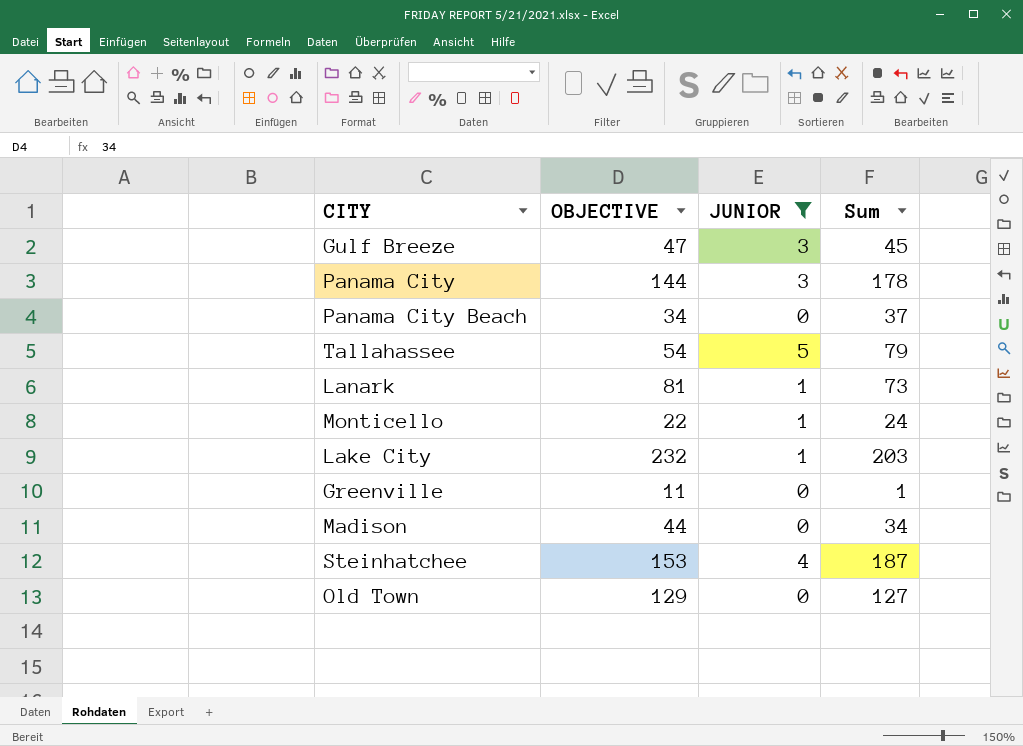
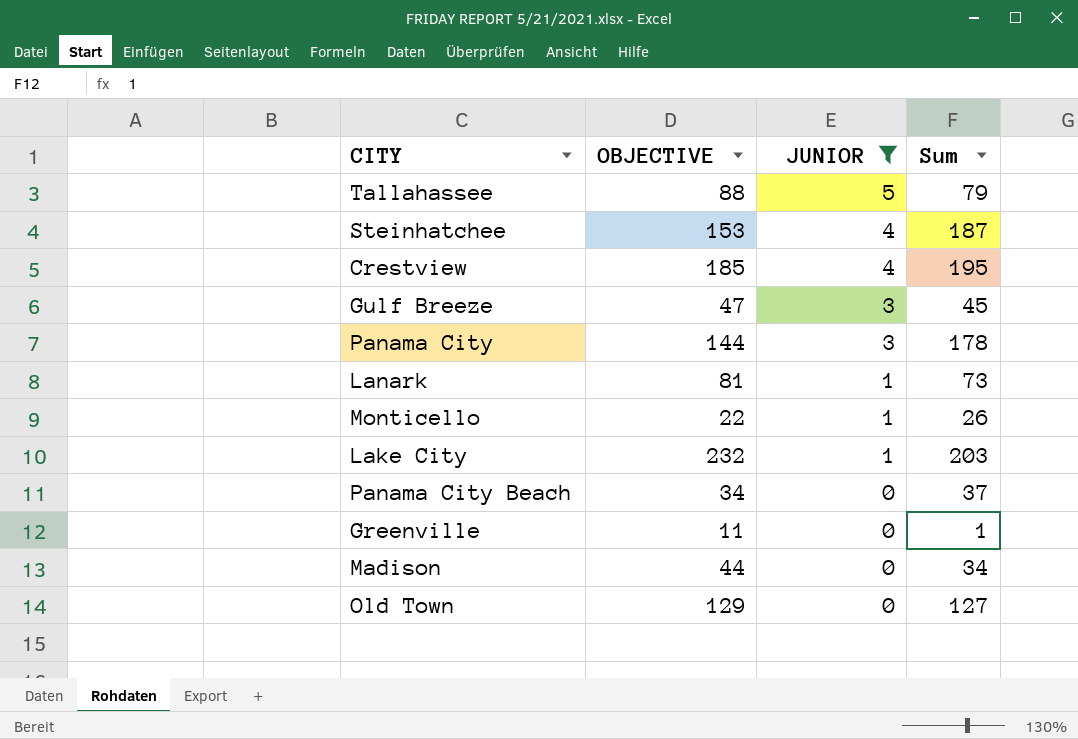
row order: none -> JUNIOR descending
Tallahassee | OBJECTIVE: 54 -> 88
row Crestview: none -> 185 | 4 | 195
Monticello | Sum: 24 -> 26

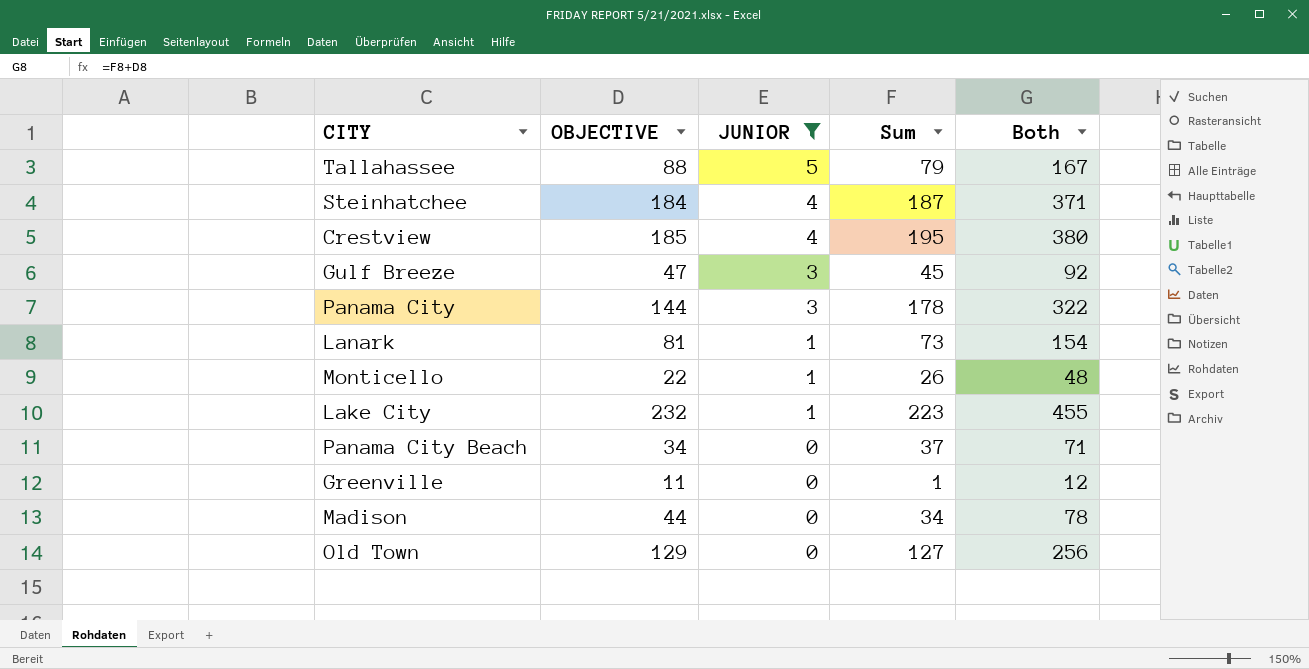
column Both | formula: none -> [OBJECTIVE] + [Sum]
Steinhatchee | OBJECTIVE: 153 -> 184
Lake City | Sum: 203 -> 223

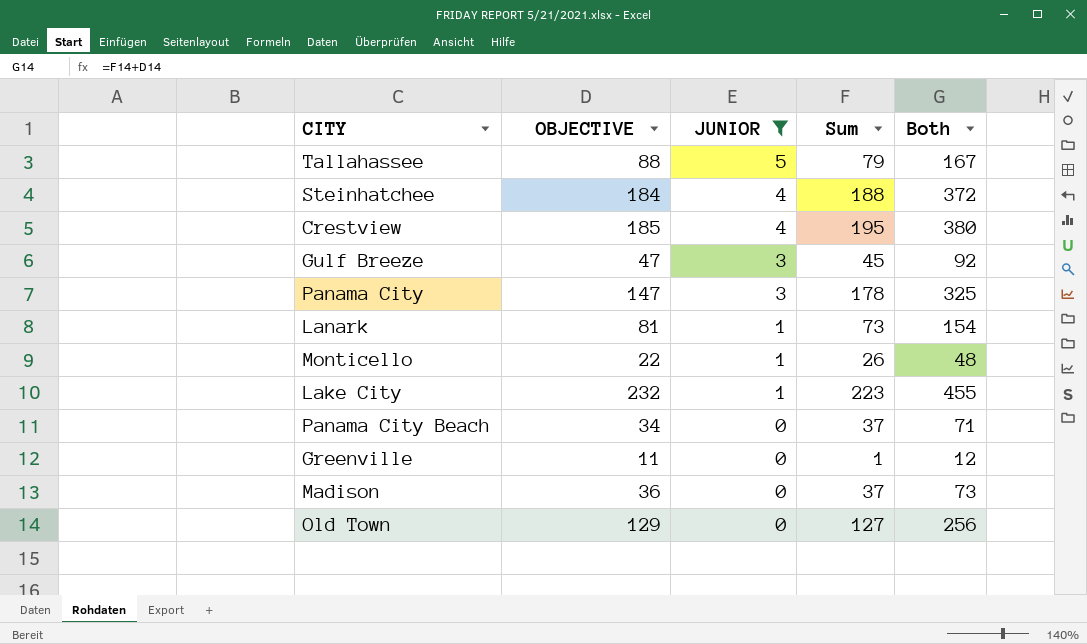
Steinhatchee | Sum: 187 -> 188
Steinhatchee | Both: 371 -> 372
Panama City | OBJECTIVE: 144 -> 147
Panama City | Both: 322 -> 325
Madison | OBJECTIVE: 44 -> 36
Madison | Sum: 34 -> 37
Madison | Both: 78 -> 73

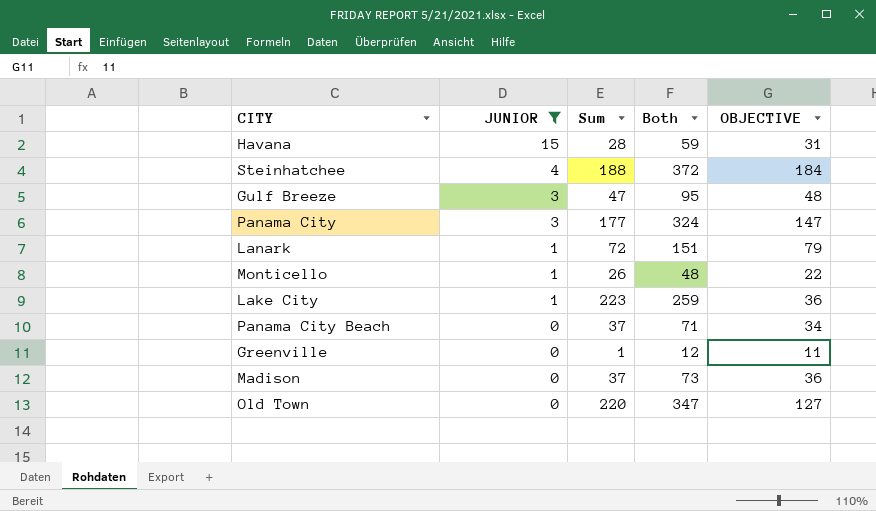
column OBJECTIVE | position: 2 -> 5
row Tallahassee: 88 | 5 | 79 | 167 -> none
row Crestview: 185 | 4 | 195 | 380 -> none
row Havana: none -> 15 | 28 | 59 | 31
Gulf Breeze | Sum: 45 -> 47
Gulf Breeze | Both: 92 -> 95
Gulf Breeze | OBJECTIVE: 47 -> 48
Panama City | Sum: 178 -> 177
Panama City | Both: 325 -> 324
Lanark | Sum: 73 -> 72
Lanark | Both: 154 -> 151
Lanark | OBJECTIVE: 81 -> 79
Lake City | Both: 455 -> 259
Lake City | OBJECTIVE: 232 -> 36
Old Town | Sum: 127 -> 220
Old Town | Both: 256 -> 347
Old Town | OBJECTIVE: 129 -> 127

